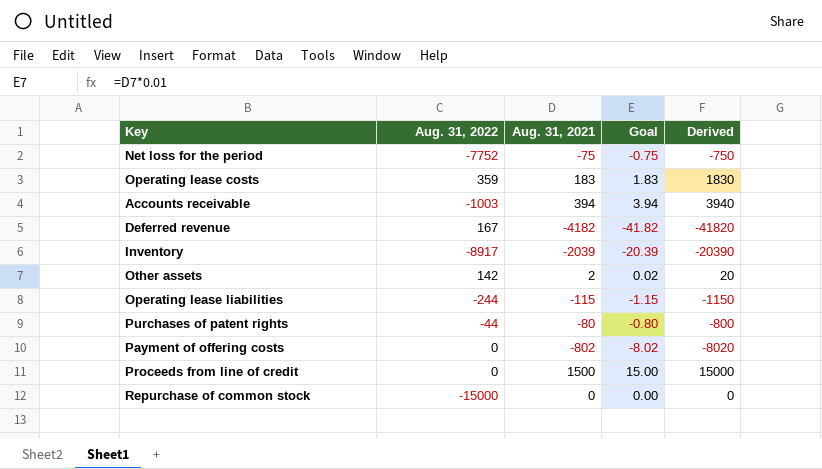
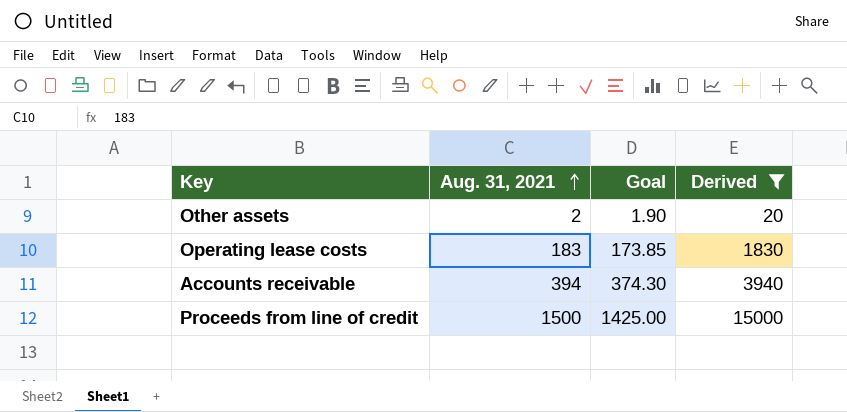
filter: none -> Derived >= 20
row order: none -> Aug. 31, 2021 ascending
column Aug. 31, 2022 | position: 2 -> none
column Goal | formula: [Aug. 31, 2021] * 0.01 -> [Aug. 31, 2021] * 0.95

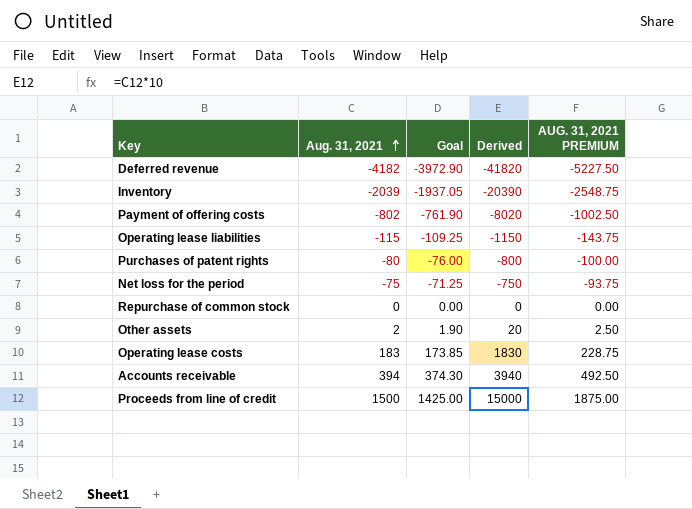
filter: Derived >= 20 -> none
column AUG. 31, 2021 PREMIUM | formula: none -> [Aug. 31, 2021] * 1.25

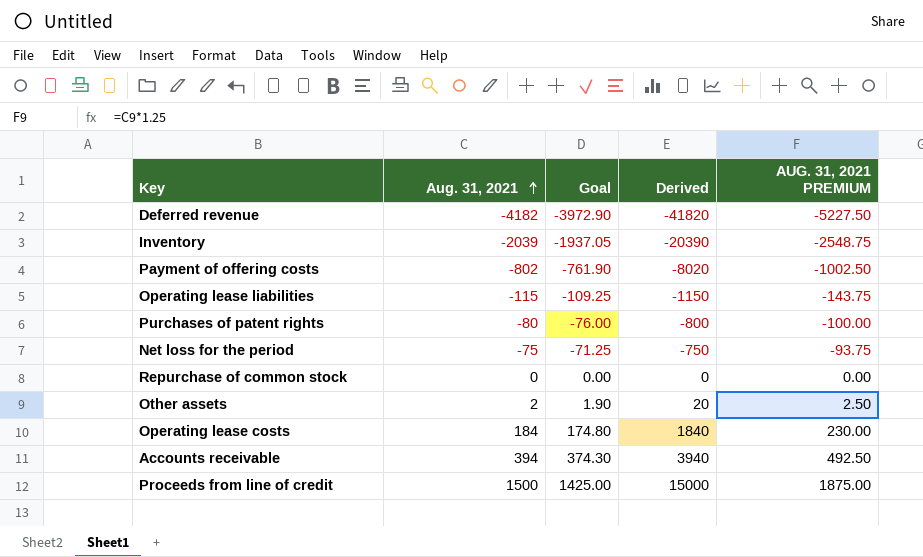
Operating lease costs | Aug. 31, 2021: 183 -> 184
Operating lease costs | Goal: 173.85 -> 174.80
Operating lease costs | Derived: 1830 -> 1840
Operating lease costs | AUG. 31, 2021 PREMIUM: 228.75 -> 230.00

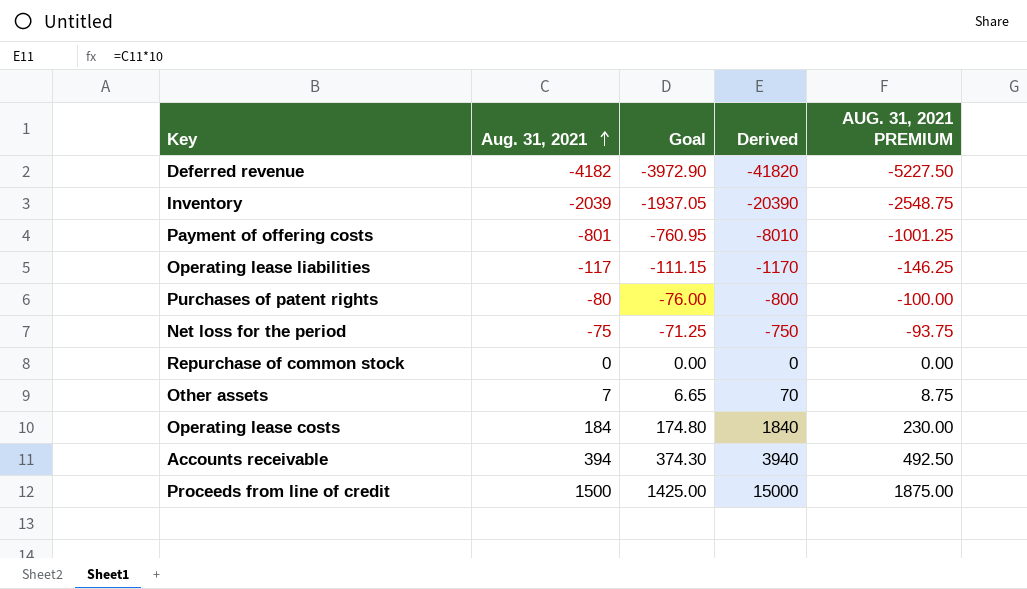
Payment of offering costs | Aug. 31, 2021: -802 -> -801
Payment of offering costs | Goal: -761.90 -> -760.95
Payment of offering costs | Derived: -8020 -> -8010
Payment of offering costs | AUG. 31, 2021 PREMIUM: -1002.50 -> -1001.25
Operating lease liabilities | Aug. 31, 2021: -115 -> -117
Operating lease liabilities | Goal: -109.25 -> -111.15
Operating lease liabilities | Derived: -1150 -> -1170
Operating lease liabilities | AUG. 31, 2021 PREMIUM: -143.75 -> -146.25
Other assets | Aug. 31, 2021: 2 -> 7
Other assets | Goal: 1.90 -> 6.65
Other assets | Derived: 20 -> 70
Other assets | AUG. 31, 2021 PREMIUM: 2.50 -> 8.75

